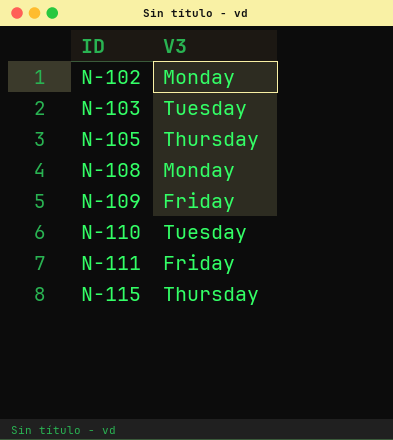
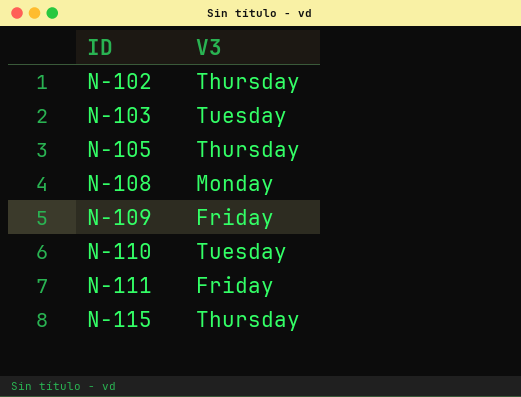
N-102 | V3: Monday -> Thursday

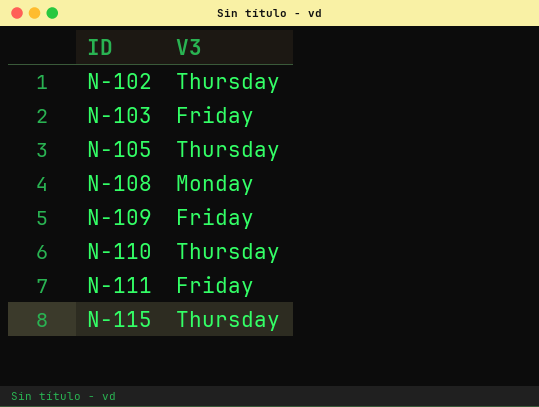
N-103 | V3: Tuesday -> Friday
N-110 | V3: Tuesday -> Thursday

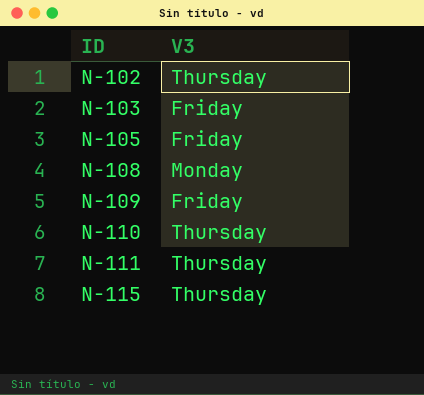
N-105 | V3: Thursday -> Friday
N-111 | V3: Friday -> Thursday

